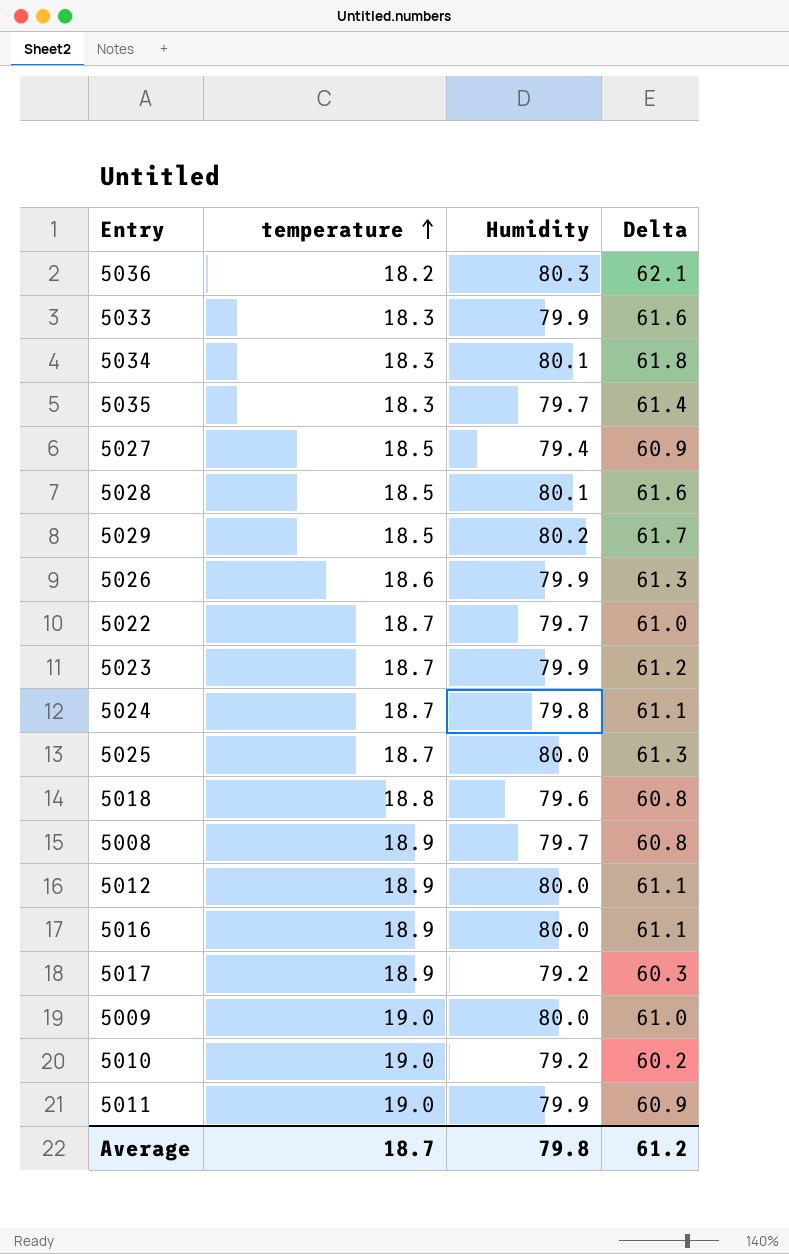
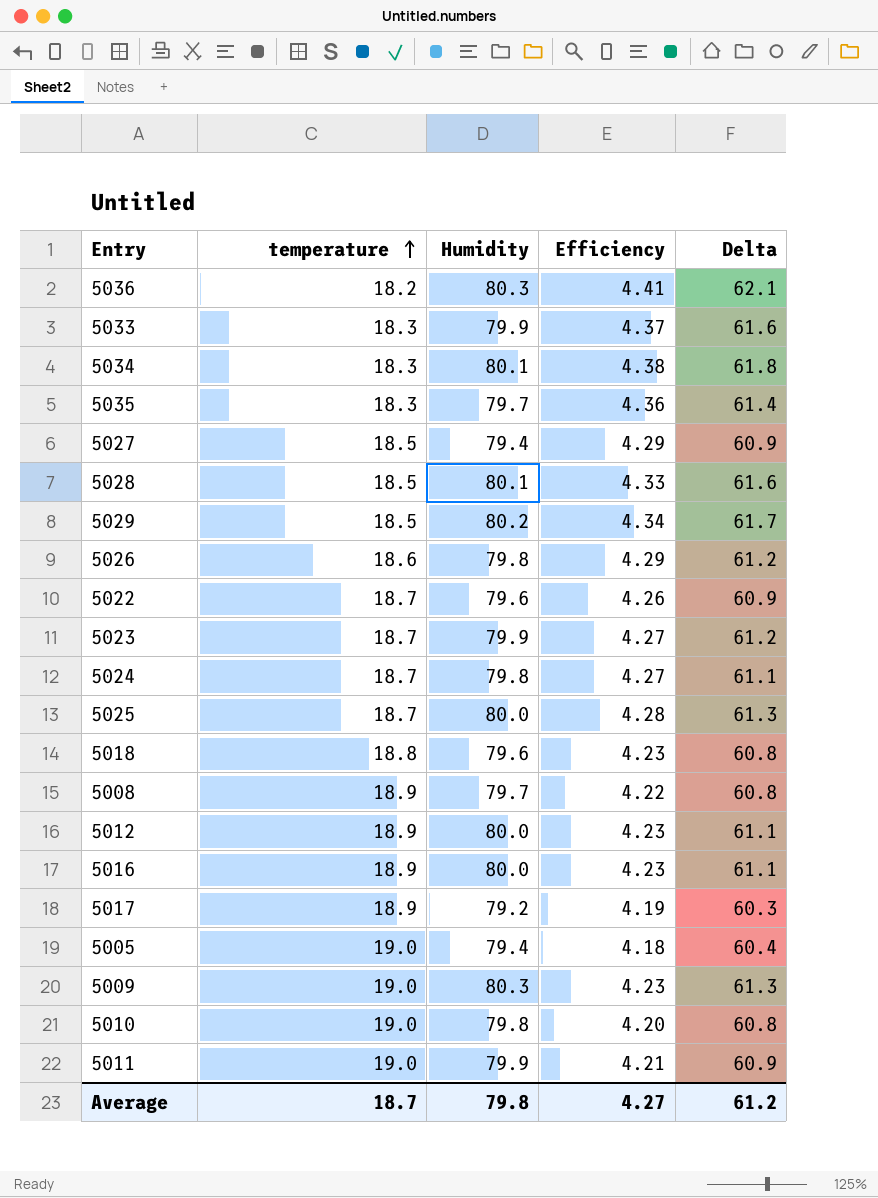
column Efficiency | formula: none -> [Humidity] / [temperature]
5026 | Humidity: 79.9 -> 79.8
5026 | Delta: 61.3 -> 61.2
5022 | Humidity: 79.7 -> 79.6
5022 | Delta: 61.0 -> 60.9
row 5005: none -> 19.0 | 79.4 | 4.18 | 60.4
5009 | Humidity: 80.0 -> 80.3
5009 | Delta: 61.0 -> 61.3
5010 | Humidity: 79.2 -> 79.8
5010 | Delta: 60.2 -> 60.8

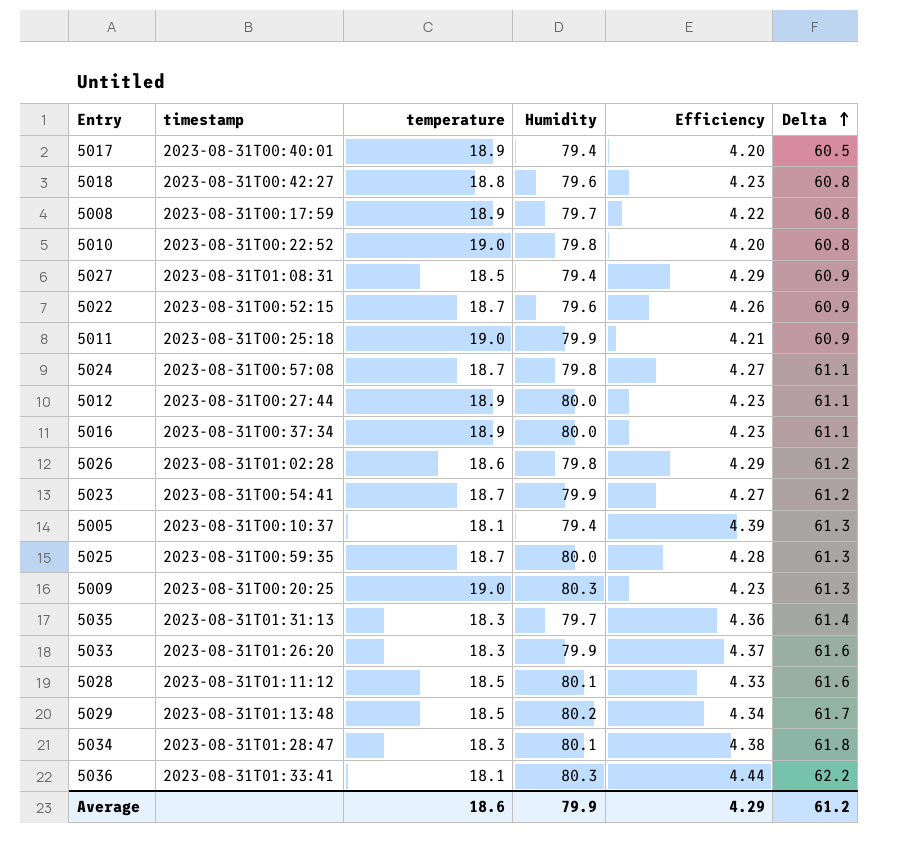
row order: temperature ascending -> Delta ascending
column timestamp | position: none -> 2
5017 | Humidity: 79.2 -> 79.4
5017 | Efficiency: 4.19 -> 4.20
5017 | Delta: 60.3 -> 60.5
5005 | temperature: 19.0 -> 18.1
5005 | Efficiency: 4.18 -> 4.39
5005 | Delta: 60.4 -> 61.3
5036 | temperature: 18.2 -> 18.1
5036 | Efficiency: 4.41 -> 4.44
5036 | Delta: 62.1 -> 62.2
Average | temperature: 18.7 -> 18.6
Average | Humidity: 79.8 -> 79.9
Average | Efficiency: 4.27 -> 4.29

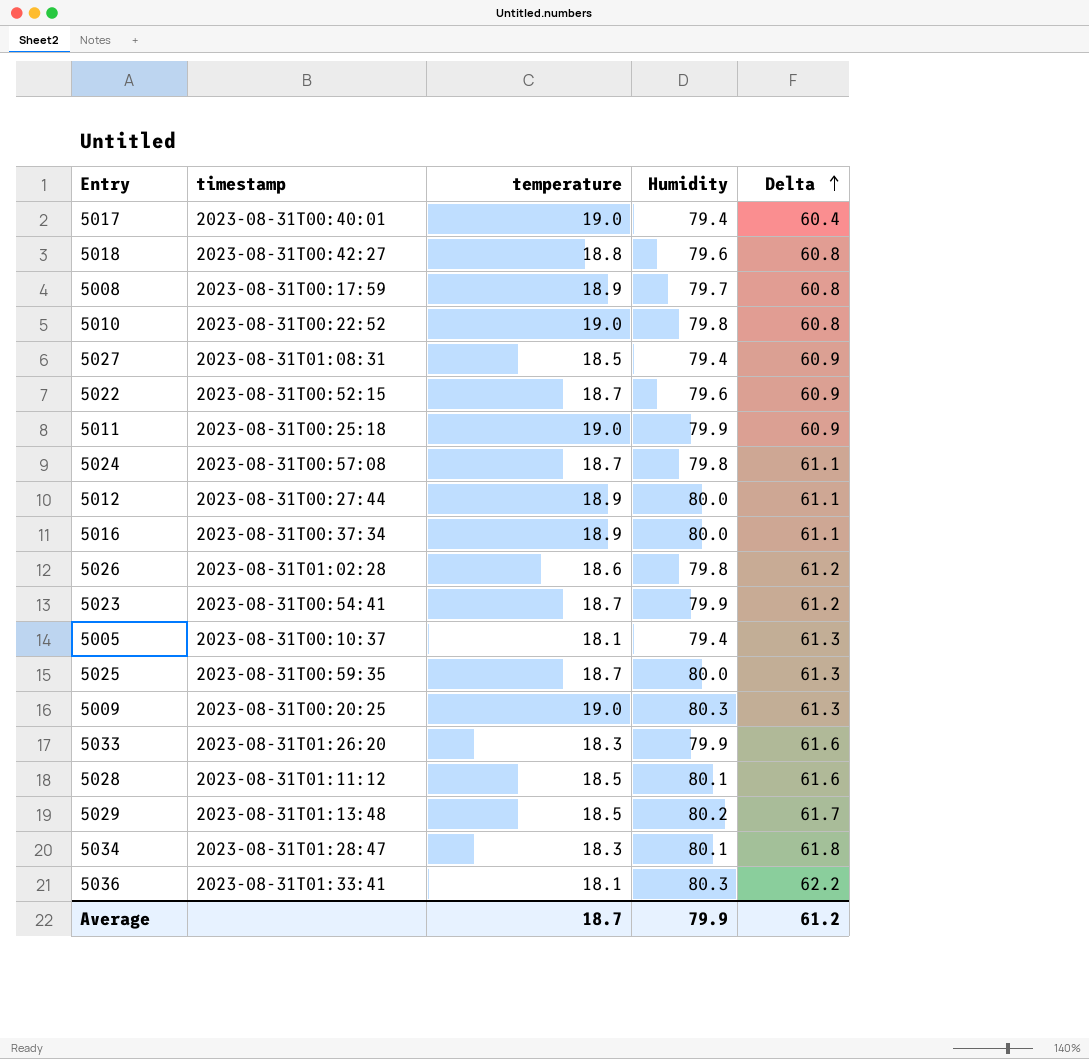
column Efficiency | formula: [Humidity] / [temperature] -> none
row 5035: 2023-08-31T01:31:13 | 18.3 | 79.7 | 4.36 | 61.4 -> none
5017 | temperature: 18.9 -> 19.0
5017 | Delta: 60.5 -> 60.4
Average | temperature: 18.6 -> 18.7

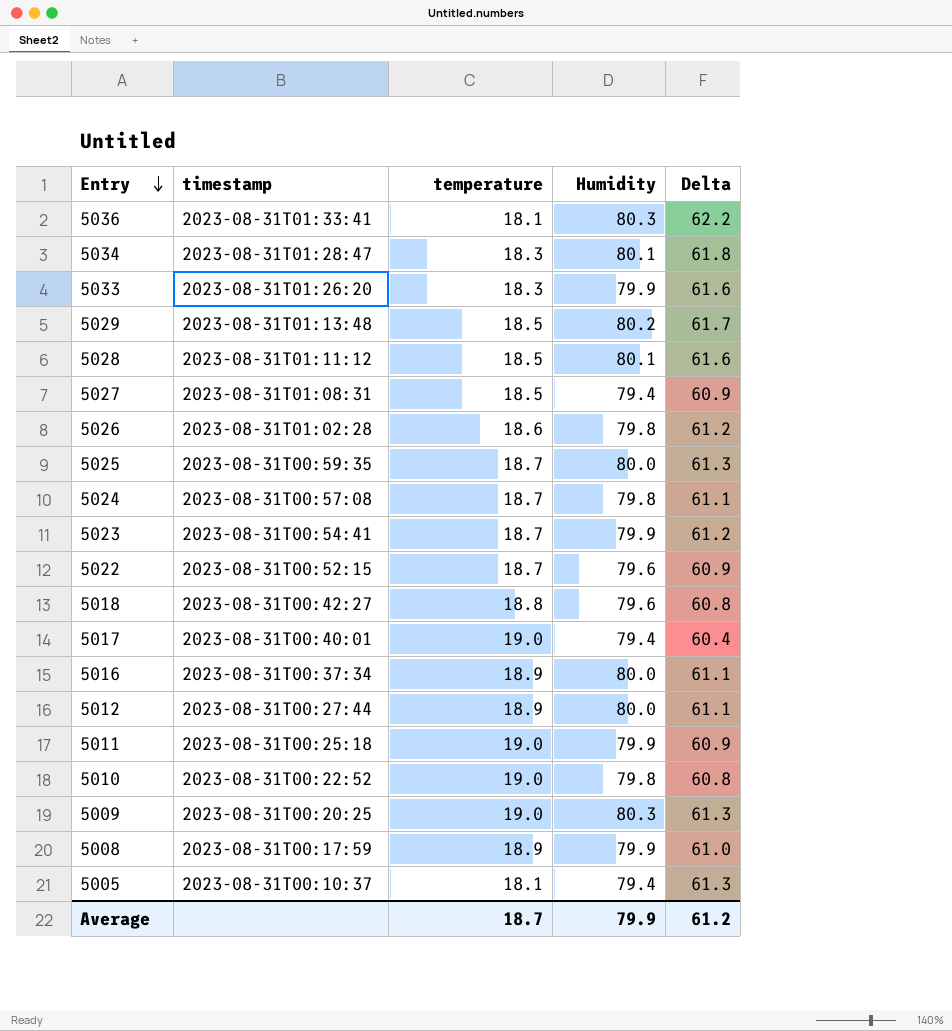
row order: Delta ascending -> Entry descending
5008 | Humidity: 79.7 -> 79.9
5008 | Delta: 60.8 -> 61.0

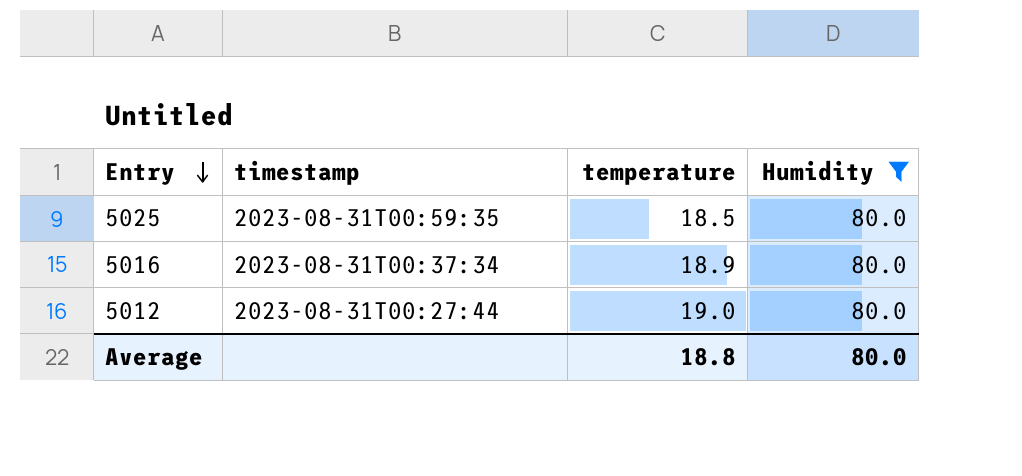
filter: none -> Humidity = 80.0
column Delta | formula: [Humidity] - [temperature] -> none
5025 | temperature: 18.7 -> 18.5
5012 | temperature: 18.9 -> 19.0
Average | temperature: 18.7 -> 18.8
Average | Humidity: 79.9 -> 80.0

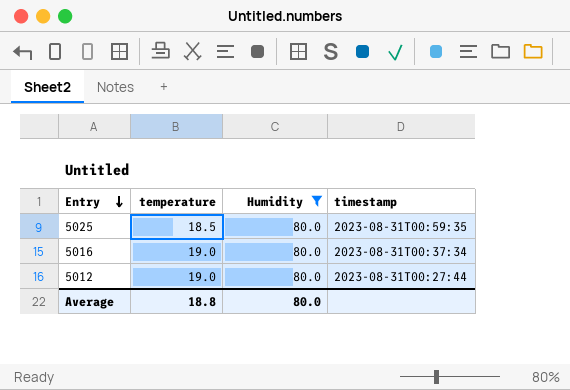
column timestamp | position: 2 -> 4
5016 | temperature: 18.9 -> 19.0

